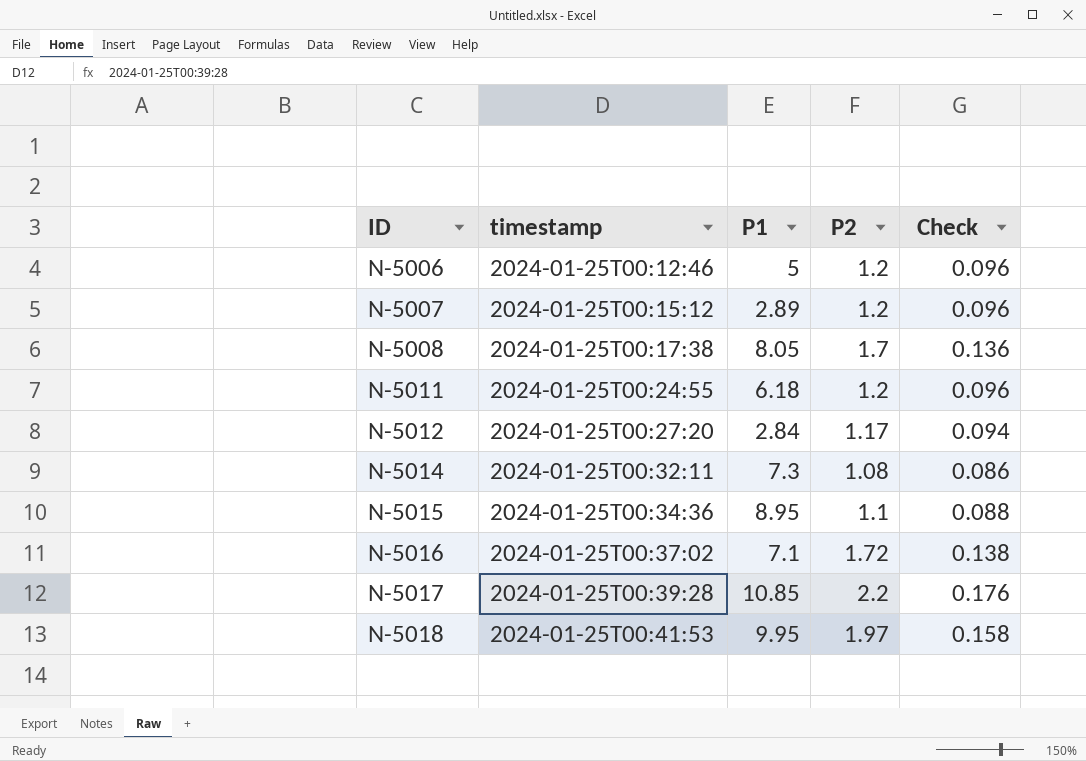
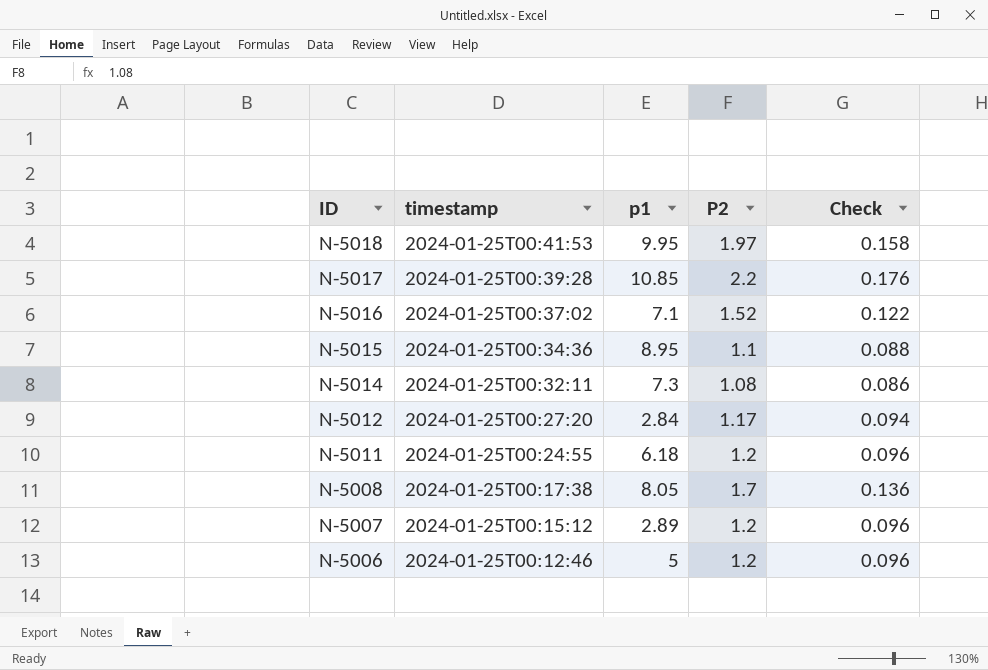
row order: ID ascending -> ID descending
column name: P1 -> p1
N-5016 | P2: 1.72 -> 1.52
N-5016 | Check: 0.138 -> 0.122

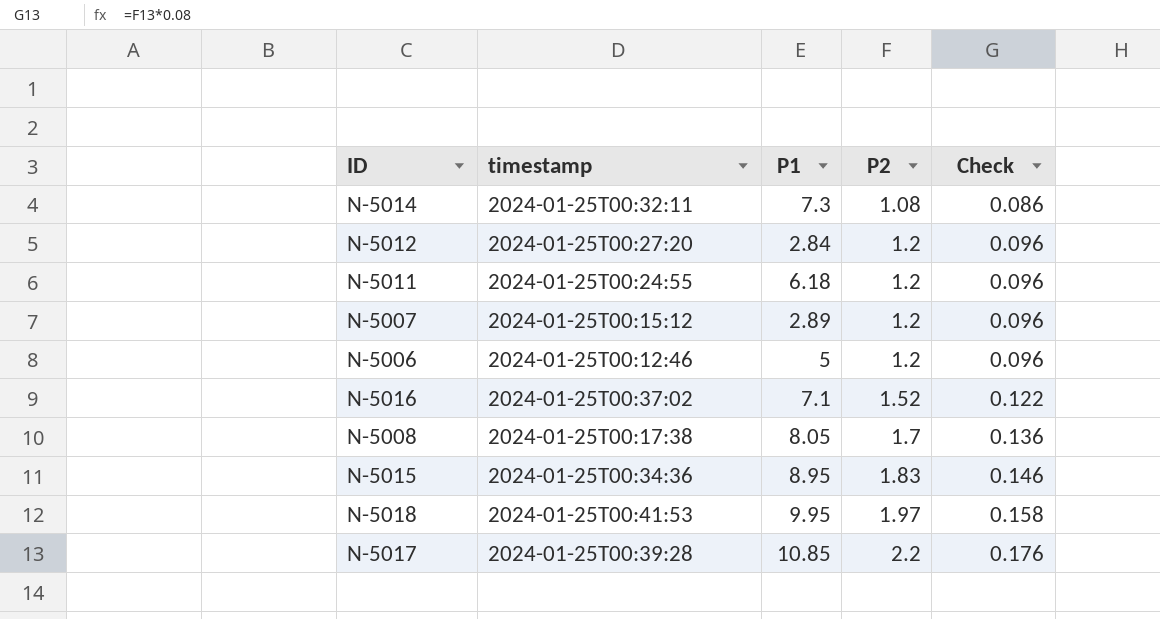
row order: ID descending -> P2 ascending
column name: p1 -> P1
N-5012 | P2: 1.17 -> 1.2
N-5012 | Check: 0.094 -> 0.096
N-5015 | P2: 1.1 -> 1.83
N-5015 | Check: 0.088 -> 0.146

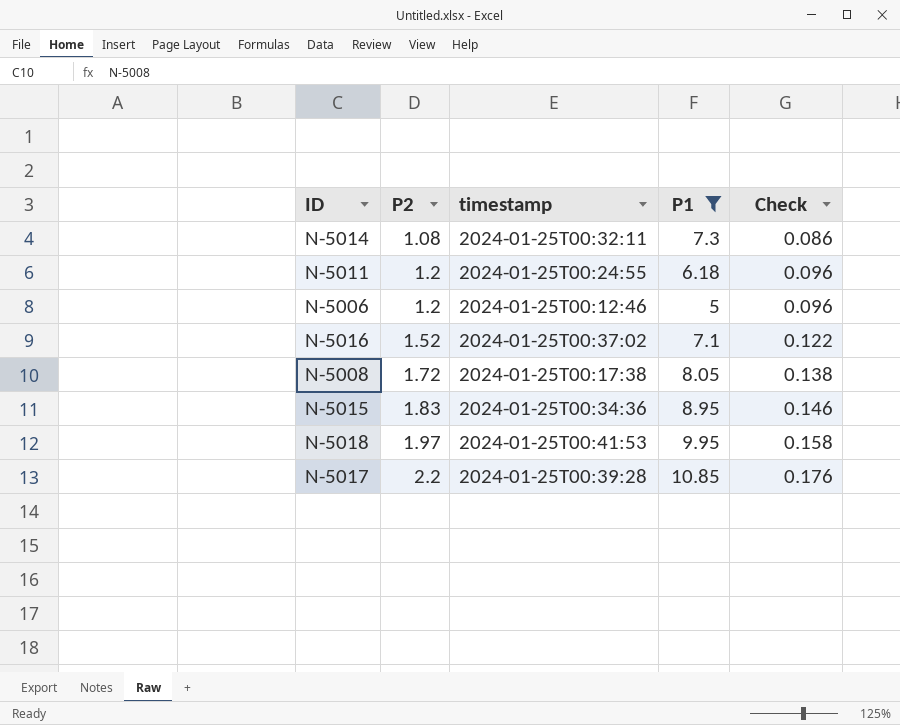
filter: none -> P1 >= 5
column P2 | position: 4 -> 2
N-5008 | P2: 1.7 -> 1.72
N-5008 | Check: 0.136 -> 0.138

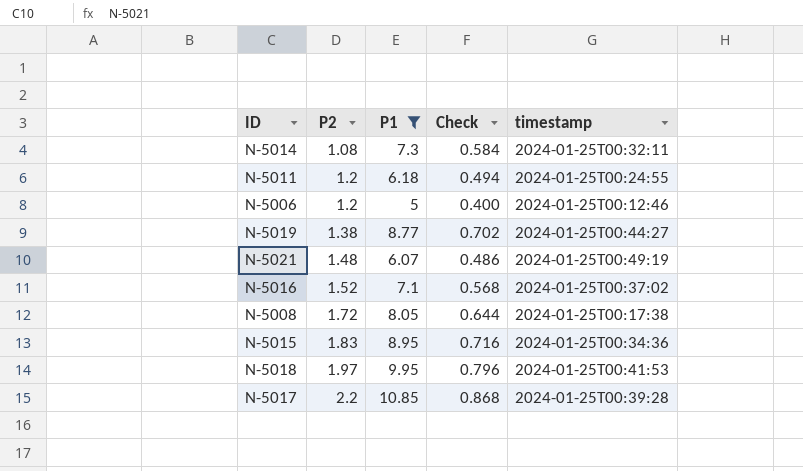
column Check | formula: [P2] * 0.08 -> [P1] * 0.08
column timestamp | position: 3 -> 5
row N-5019: none -> 1.38 | 8.77 | 0.702 | 2024-01-25T00:44:27
row N-5021: none -> 1.48 | 6.07 | 0.486 | 2024-01-25T00:49:19

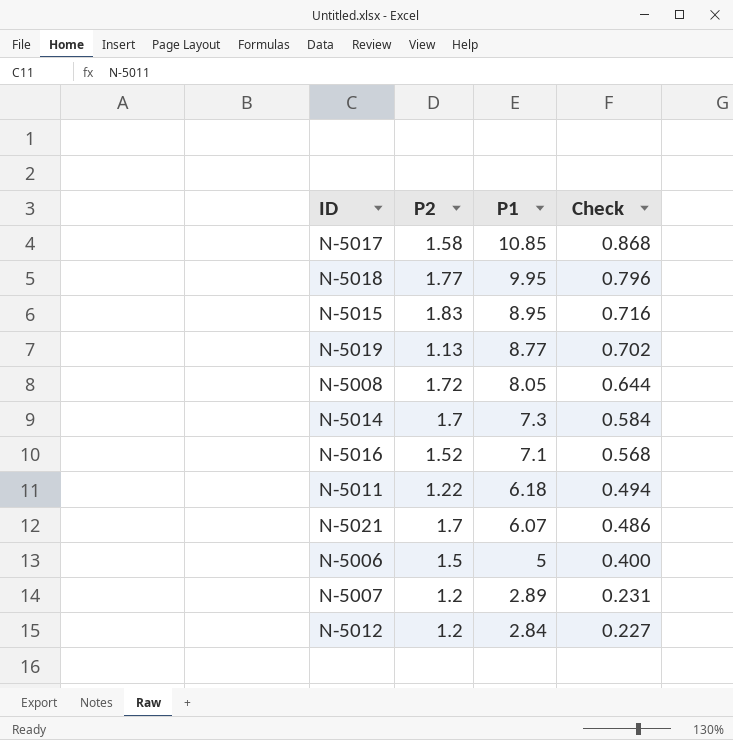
filter: P1 >= 5 -> none
row order: P2 ascending -> P1 descending
column timestamp | position: 5 -> none
N-5017 | P2: 2.2 -> 1.58
N-5018 | P2: 1.97 -> 1.77
N-5019 | P2: 1.38 -> 1.13
N-5014 | P2: 1.08 -> 1.7
N-5011 | P2: 1.2 -> 1.22
N-5021 | P2: 1.48 -> 1.7
N-5006 | P2: 1.2 -> 1.5

